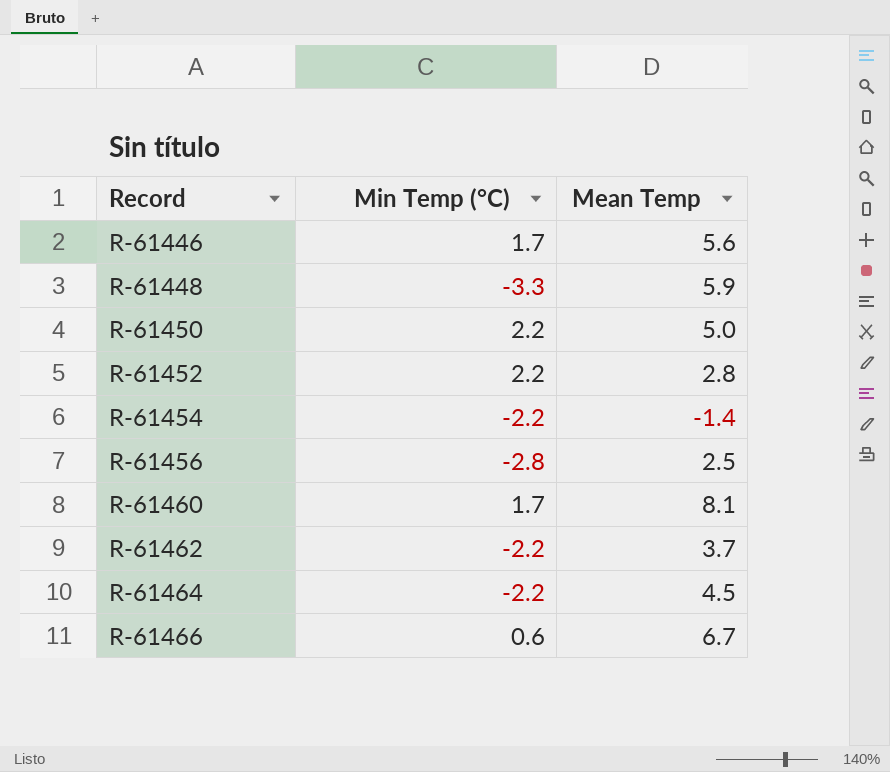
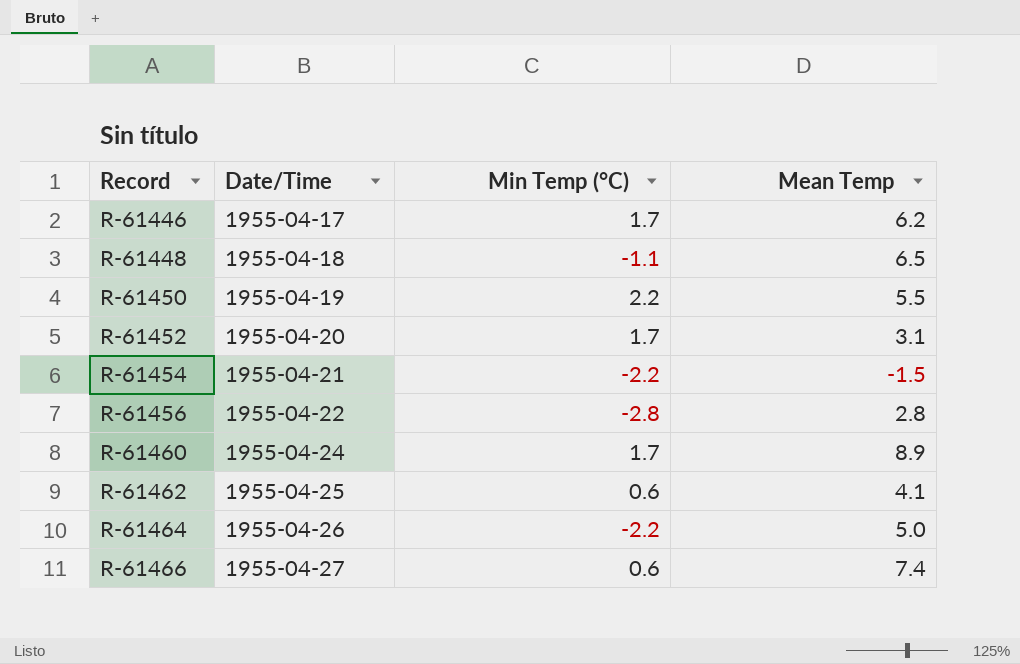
column Date/Time | position: none -> 2
R-61446 | Mean Temp: 5.6 -> 6.2
R-61448 | Min Temp (°C): -3.3 -> -1.1
R-61448 | Mean Temp: 5.9 -> 6.5
R-61450 | Mean Temp: 5.0 -> 5.5
R-61452 | Min Temp (°C): 2.2 -> 1.7
R-61452 | Mean Temp: 2.8 -> 3.1
R-61454 | Mean Temp: -1.4 -> -1.5
R-61456 | Mean Temp: 2.5 -> 2.8
R-61460 | Mean Temp: 8.1 -> 8.9
R-61462 | Min Temp (°C): -2.2 -> 0.6
R-61462 | Mean Temp: 3.7 -> 4.1
R-61464 | Mean Temp: 4.5 -> 5.0
R-61466 | Mean Temp: 6.7 -> 7.4

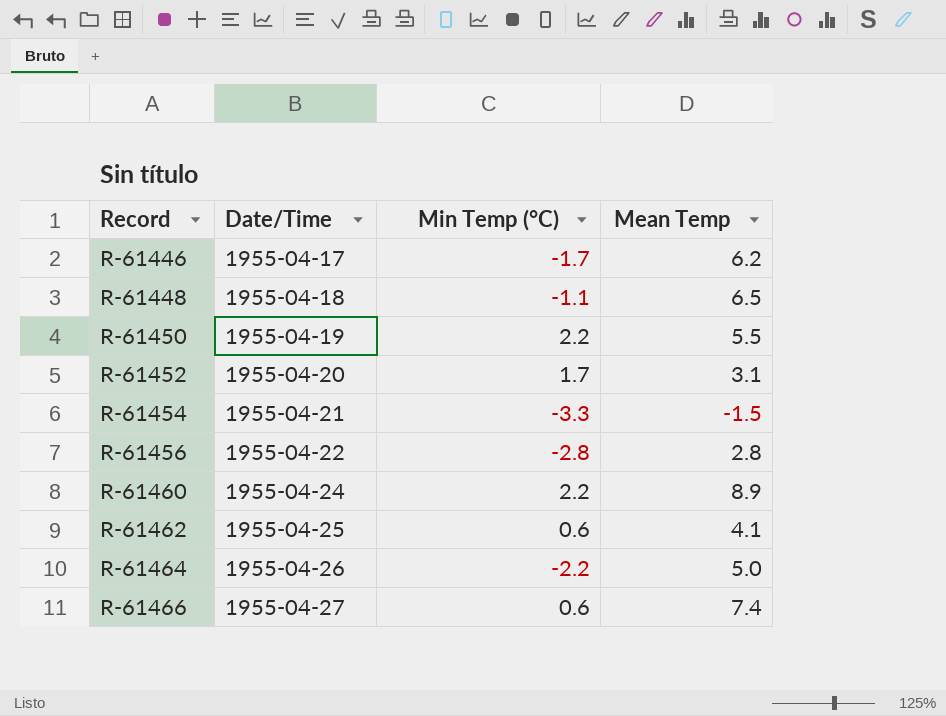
R-61446 | Min Temp (°C): 1.7 -> -1.7
R-61454 | Min Temp (°C): -2.2 -> -3.3
R-61460 | Min Temp (°C): 1.7 -> 2.2

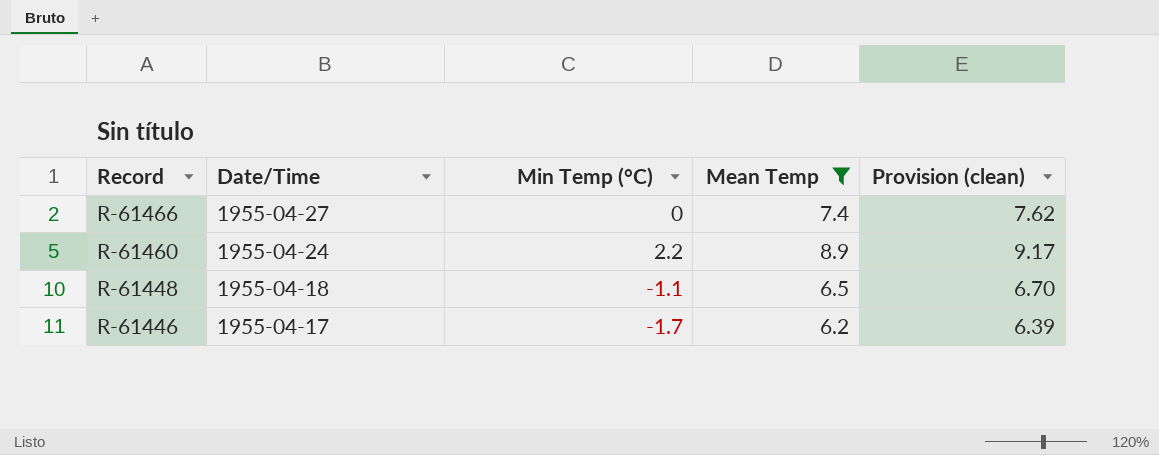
filter: none -> Mean Temp >= 6.2
row order: Record ascending -> Record descending
column Provision (clean) | formula: none -> [Mean Temp] * 1.03
R-61466 | Min Temp (°C): 0.6 -> 0

